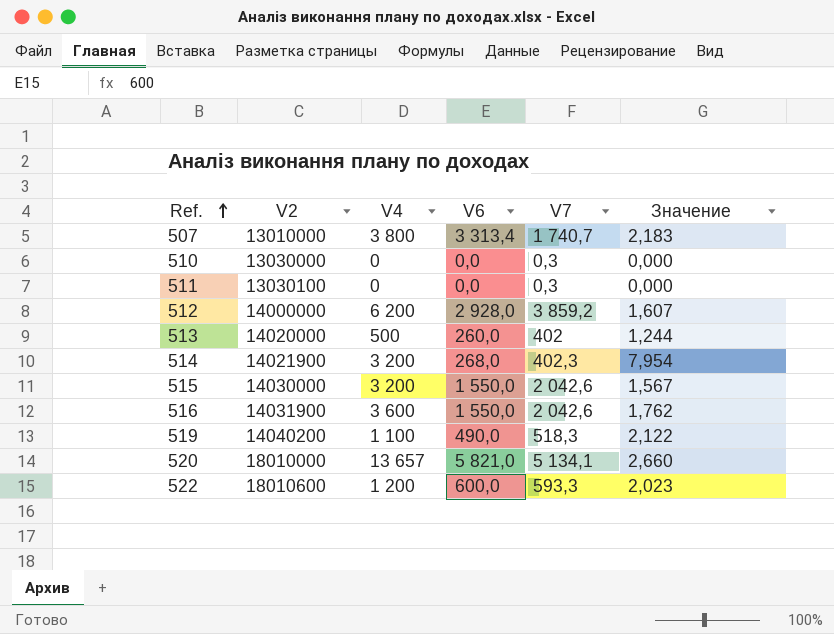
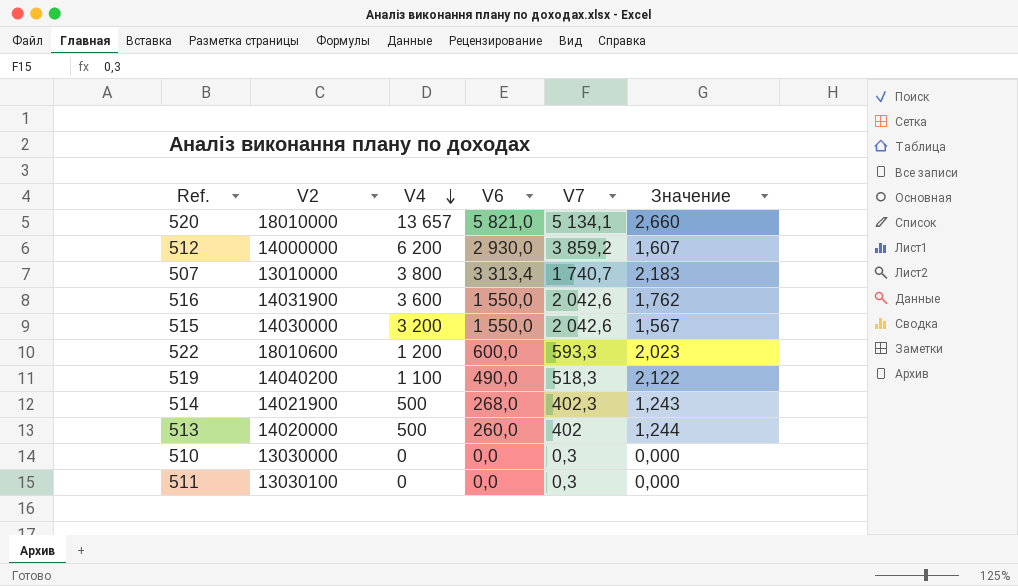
row order: Ref. ascending -> V4 descending
512 | V6: 2 928,0 -> 2 930,0
514 | V4: 3 200 -> 500
514 | Значение: 7,954 -> 1,243

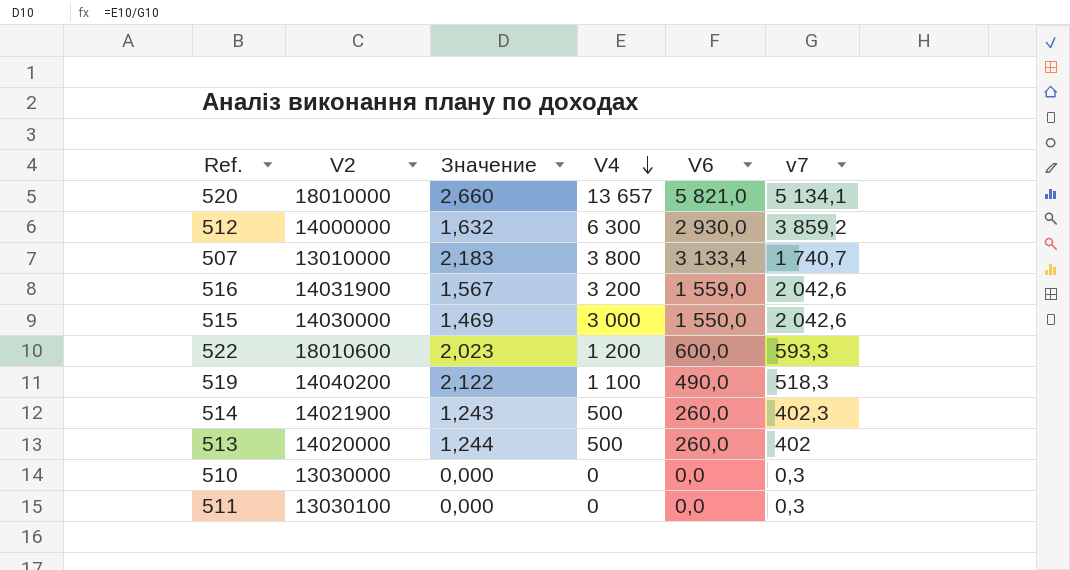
column Значение | position: 6 -> 3
column name: V7 -> v7
512 | Значение: 1,607 -> 1,632
512 | V4: 6 200 -> 6 300
507 | V6: 3 313,4 -> 3 133,4
516 | Значение: 1,762 -> 1,567
516 | V4: 3 600 -> 3 200
516 | V6: 1 550,0 -> 1 559,0
515 | Значение: 1,567 -> 1,469
515 | V4: 3 200 -> 3 000
514 | V6: 268,0 -> 260,0

